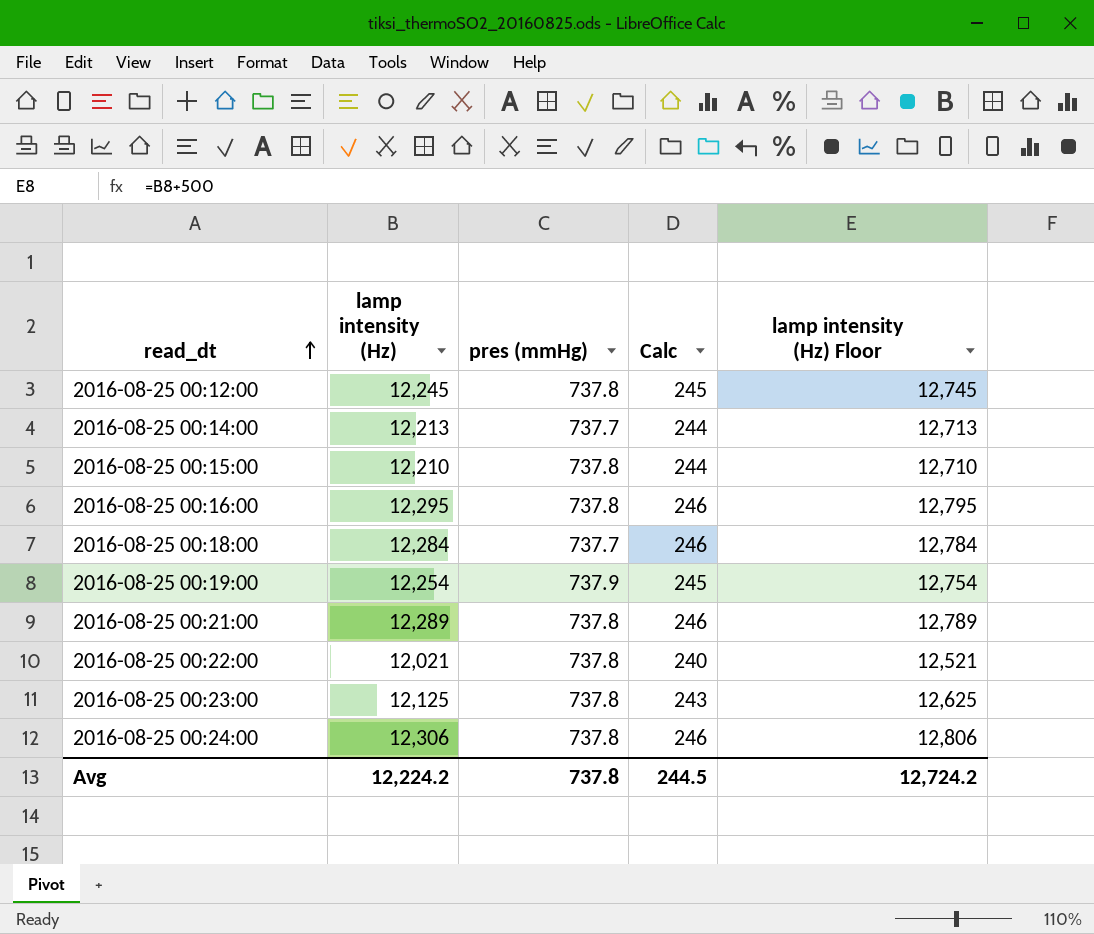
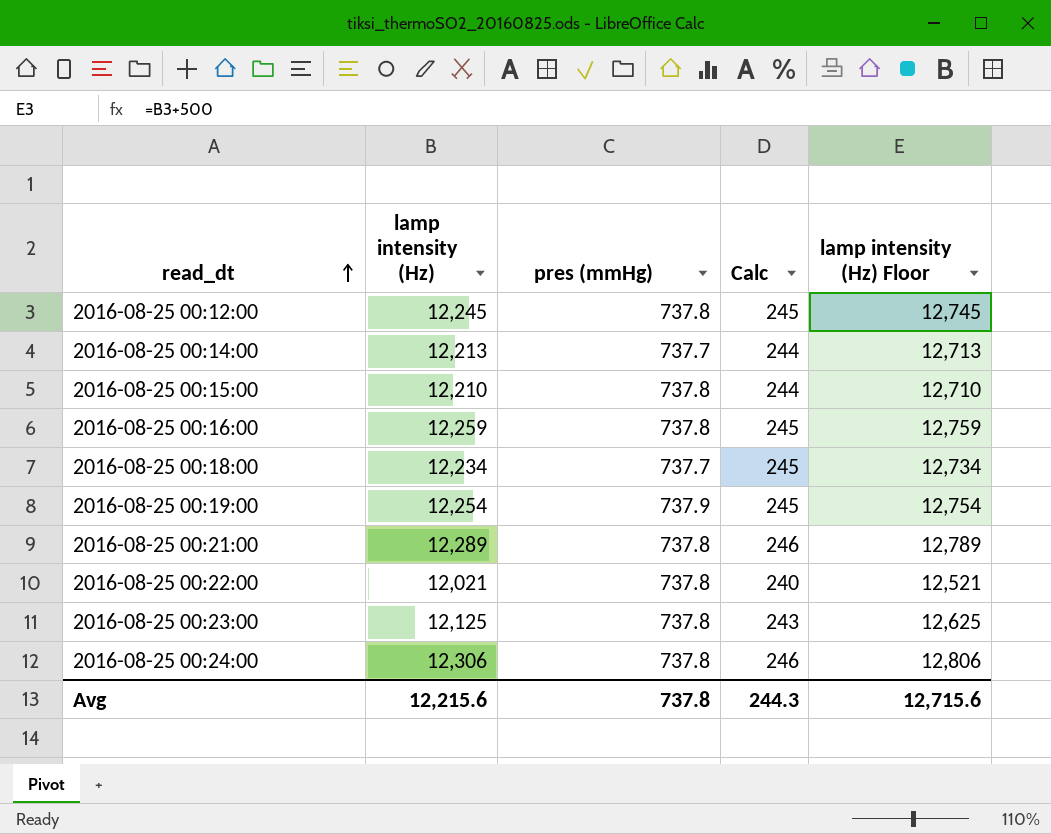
2016-08-25 00:16:00 | lamp intensity (Hz): 12,295 -> 12,259
2016-08-25 00:16:00 | Calc: 246 -> 245
2016-08-25 00:16:00 | lamp intensity (Hz) Floor: 12,795 -> 12,759
2016-08-25 00:18:00 | lamp intensity (Hz): 12,284 -> 12,234
2016-08-25 00:18:00 | Calc: 246 -> 245
2016-08-25 00:18:00 | lamp intensity (Hz) Floor: 12,784 -> 12,734
Avg | lamp intensity (Hz): 12,224.2 -> 12,215.6
Avg | Calc: 244.5 -> 244.3
Avg | lamp intensity (Hz) Floor: 12,724.2 -> 12,715.6

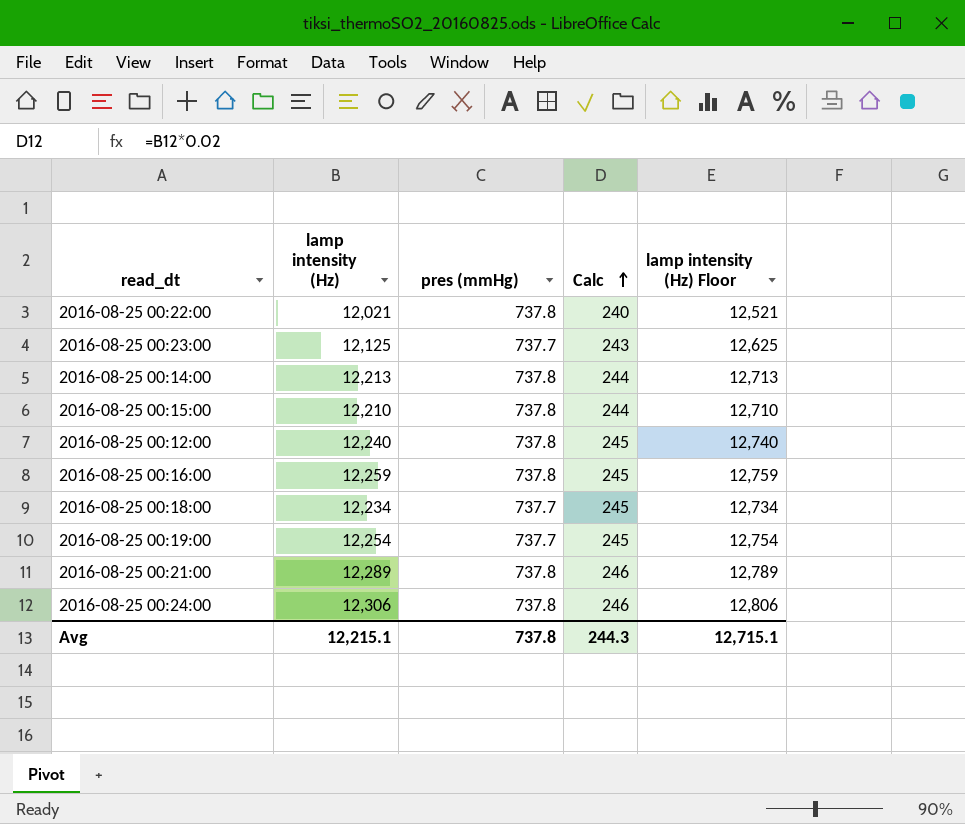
row order: read_dt ascending -> Calc ascending
2016-08-25 00:23:00 | pres (mmHg): 737.8 -> 737.7
2016-08-25 00:14:00 | pres (mmHg): 737.7 -> 737.8
2016-08-25 00:12:00 | lamp intensity (Hz): 12,245 -> 12,240
2016-08-25 00:12:00 | lamp intensity (Hz) Floor: 12,745 -> 12,740
2016-08-25 00:19:00 | pres (mmHg): 737.9 -> 737.7
Avg | lamp intensity (Hz): 12,215.6 -> 12,215.1
Avg | lamp intensity (Hz) Floor: 12,715.6 -> 12,715.1

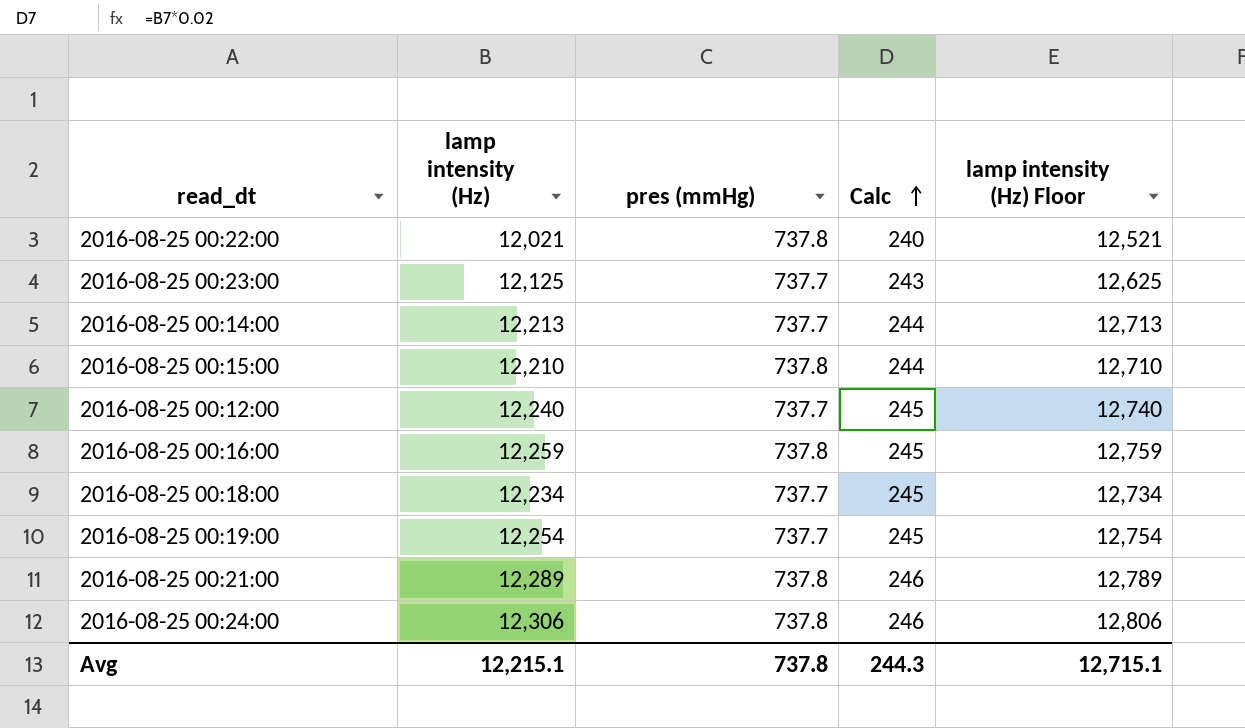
2016-08-25 00:14:00 | pres (mmHg): 737.8 -> 737.7
2016-08-25 00:12:00 | pres (mmHg): 737.8 -> 737.7

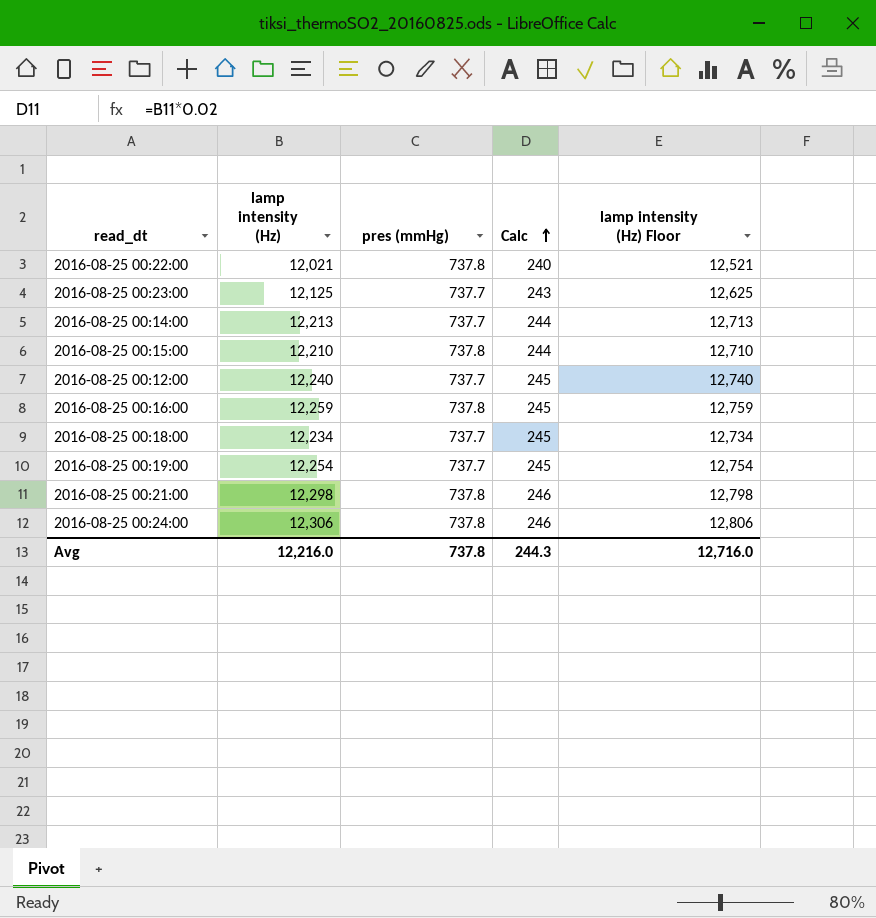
2016-08-25 00:21:00 | lamp intensity (Hz): 12,289 -> 12,298
2016-08-25 00:21:00 | lamp intensity (Hz) Floor: 12,789 -> 12,798
Avg | lamp intensity (Hz): 12,215.1 -> 12,216.0
Avg | lamp intensity (Hz) Floor: 12,715.1 -> 12,716.0

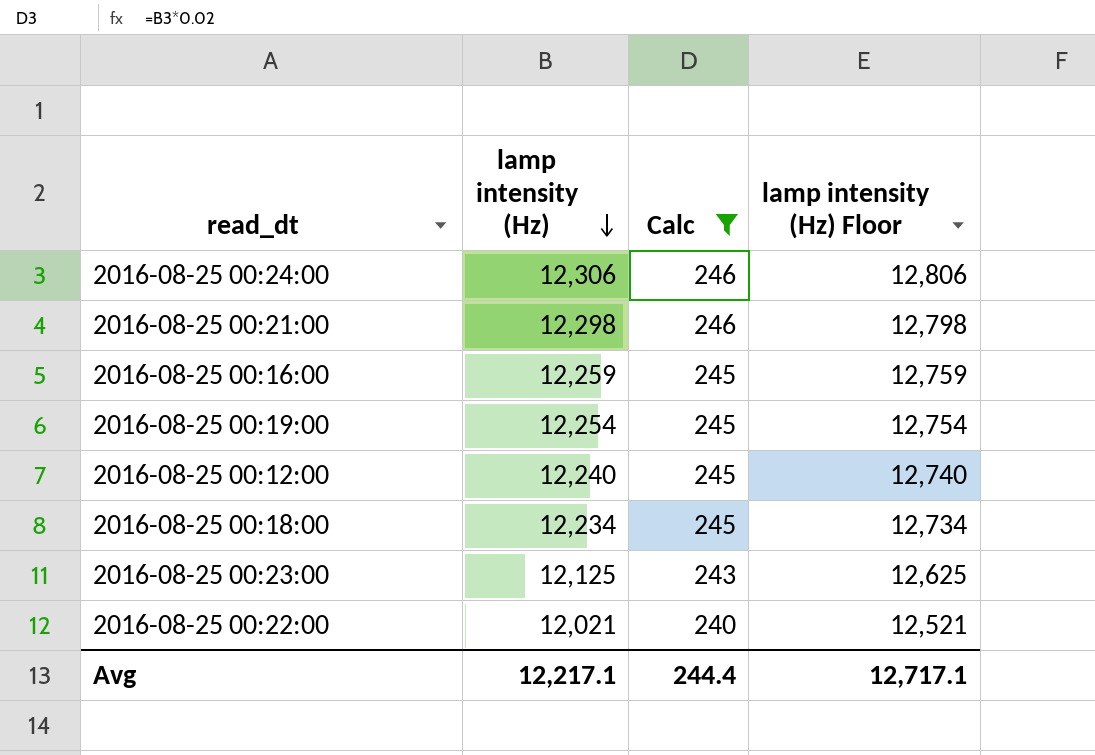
filter: none -> Calc != 244
row order: Calc ascending -> lamp intensity (Hz) descending
column pres (mmHg) | position: 3 -> none
Avg | lamp intensity (Hz): 12,216.0 -> 12,217.1
Avg | Calc: 244.3 -> 244.4
Avg | lamp intensity (Hz) Floor: 12,716.0 -> 12,717.1

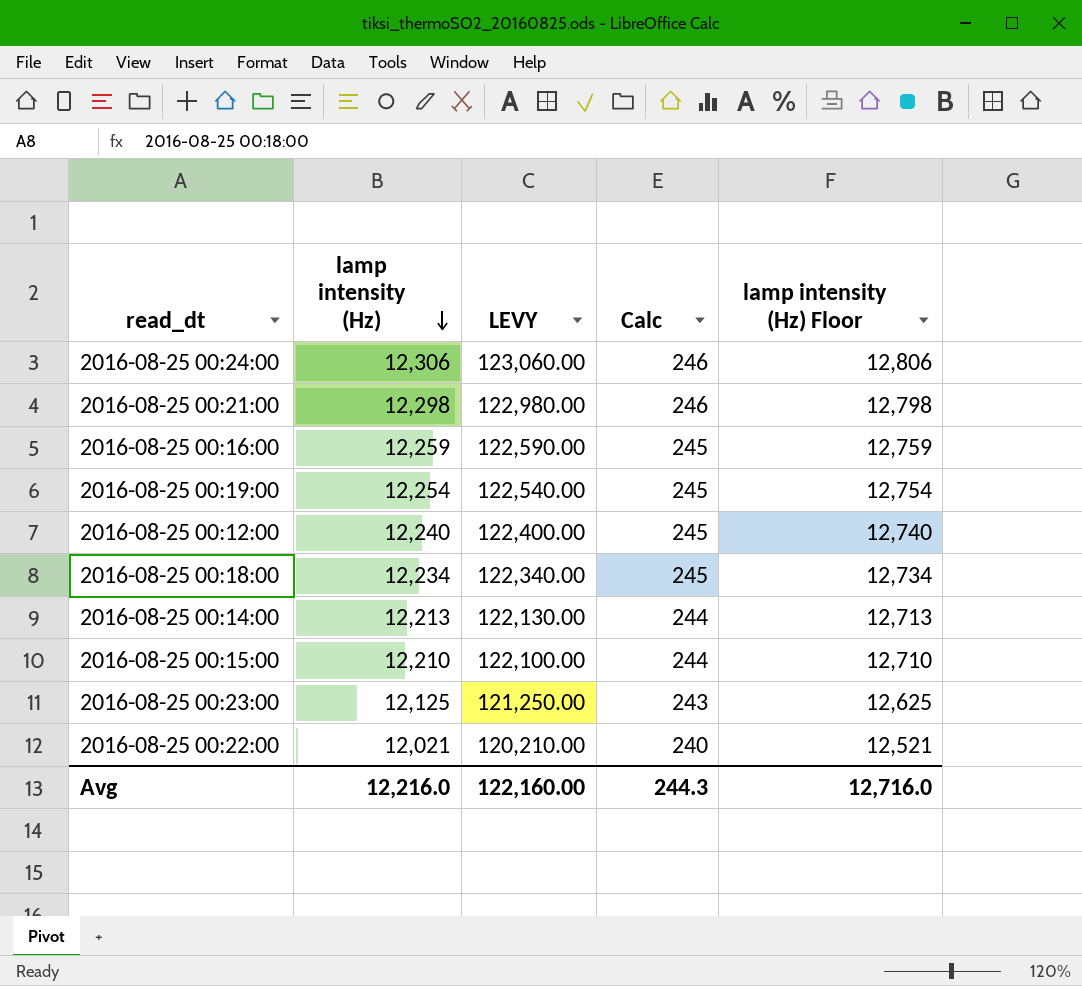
filter: Calc != 244 -> none
column LEVY | formula: none -> [lamp intensity (Hz)] * 10
Avg | lamp intensity (Hz): 12,217.1 -> 12,216.0
Avg | Calc: 244.4 -> 244.3
Avg | lamp intensity (Hz) Floor: 12,717.1 -> 12,716.0

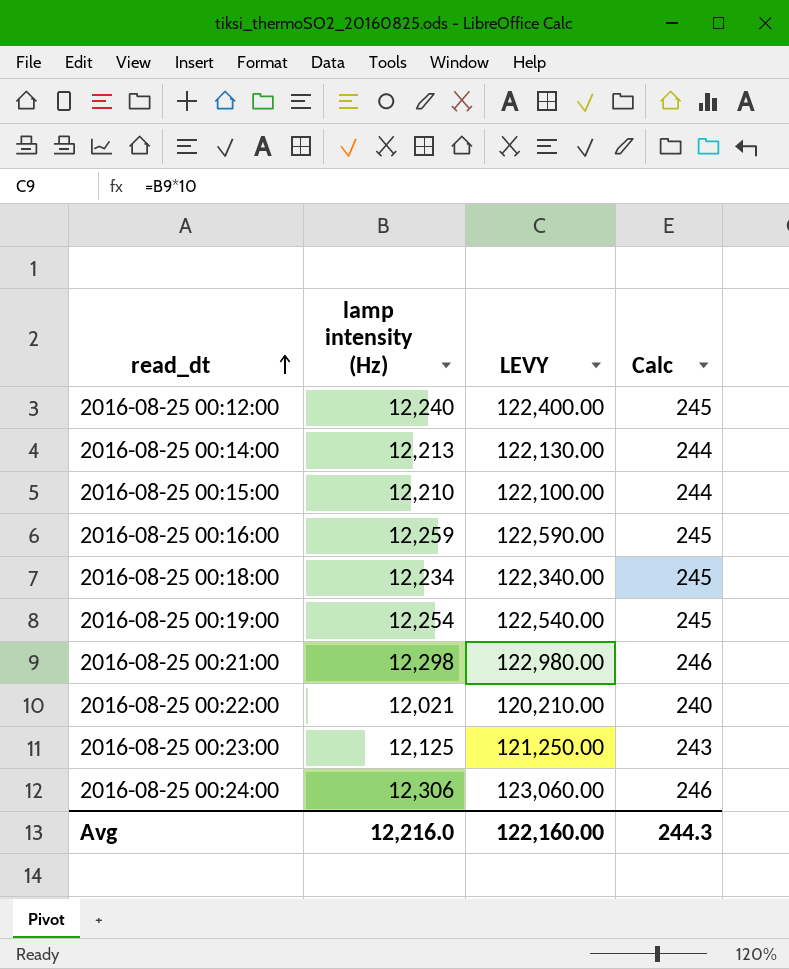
row order: lamp intensity (Hz) descending -> read_dt ascending
column lamp intensity (Hz) Floor | formula: [lamp intensity (Hz)] + 500 -> none

